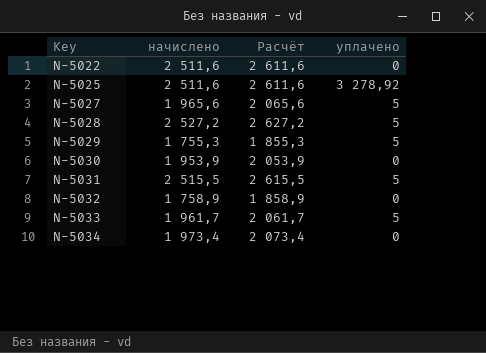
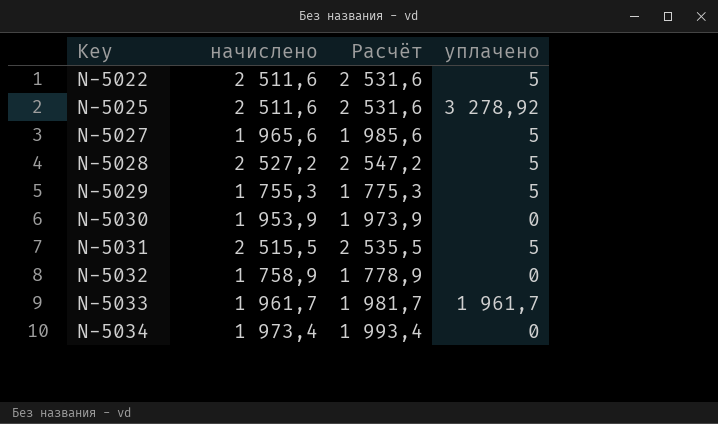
column Расчёт | formula: [начислено] + 100 -> [начислено] + 20
N-5022 | уплачено: 0 -> 5
N-5033 | уплачено: 5 -> 1 961,7

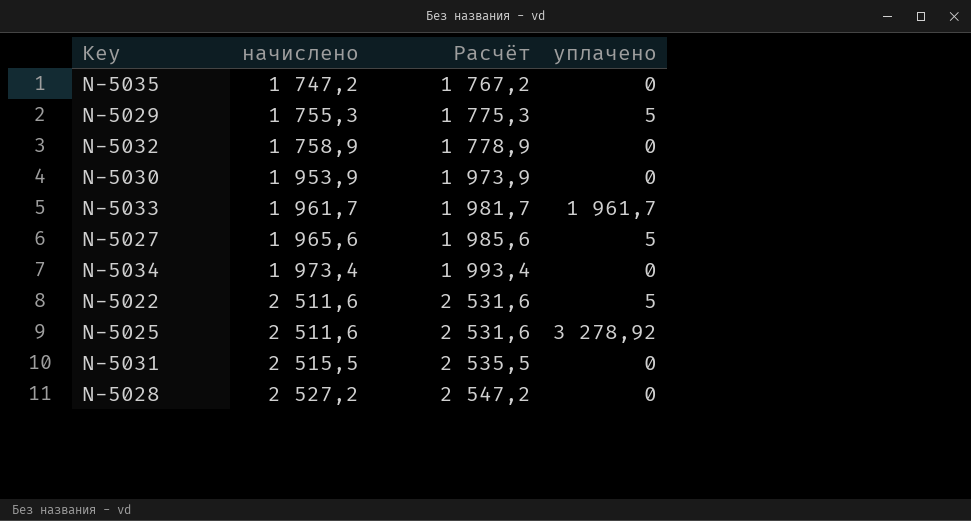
row order: Key ascending -> начислено ascending
row N-5035: none -> 1 747,2 | 1 767,2 | 0
N-5031 | уплачено: 5 -> 0
N-5028 | уплачено: 5 -> 0

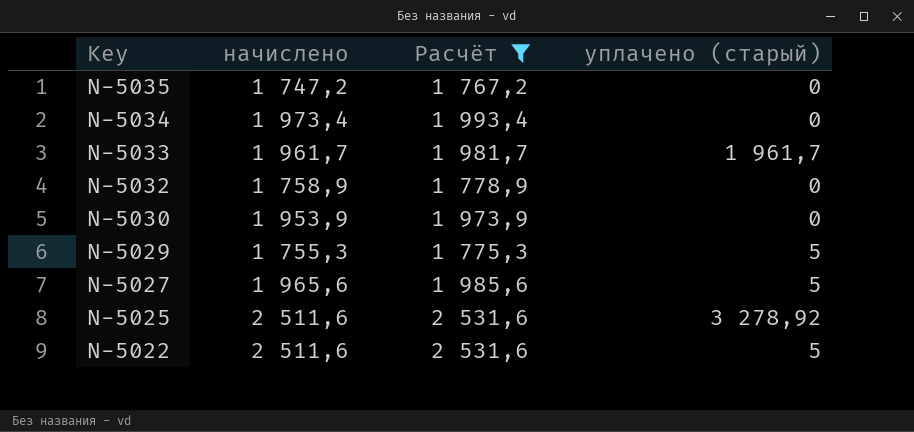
filter: none -> Расчёт <= 2 531,6
row order: начислено ascending -> Key descending
column name: уплачено -> уплачено (старый)

